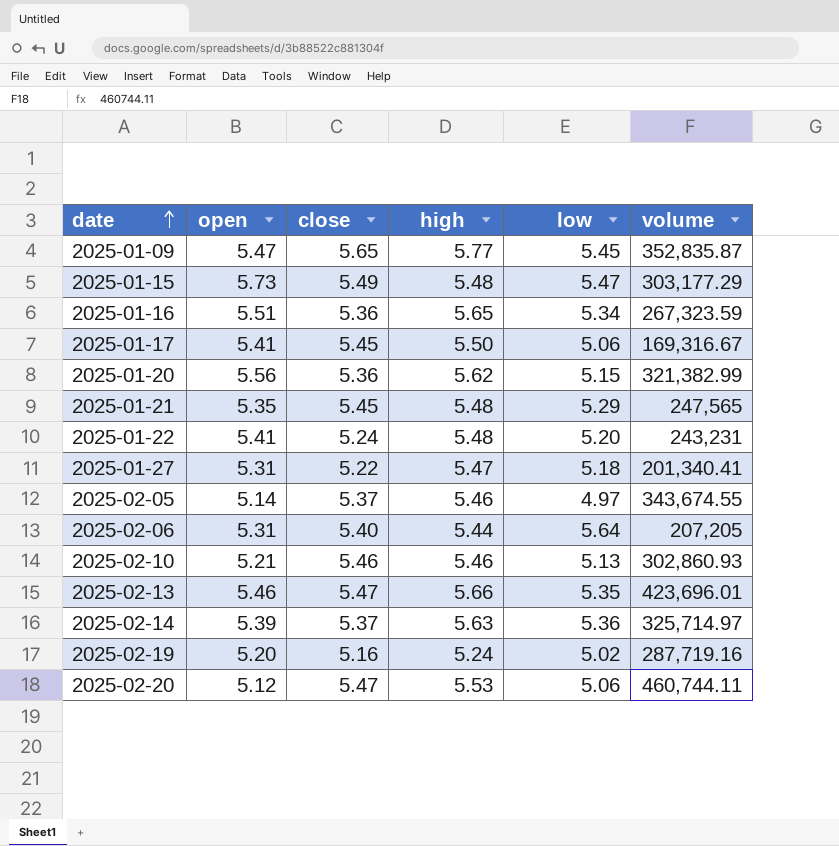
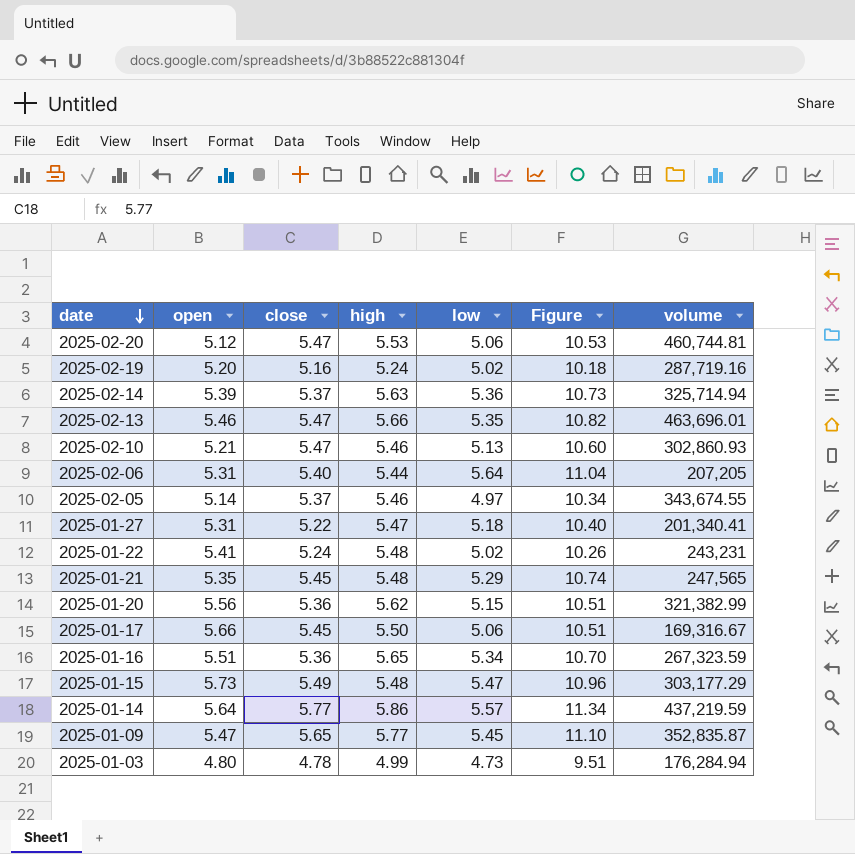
row order: date ascending -> date descending
column Figure | formula: none -> [close] + [low]
2025-02-20 | volume: 460,744.11 -> 460,744.81
2025-02-14 | volume: 325,714.97 -> 325,714.94
2025-02-13 | volume: 423,696.01 -> 463,696.01
2025-02-10 | close: 5.46 -> 5.47
2025-01-22 | low: 5.20 -> 5.02
2025-01-17 | open: 5.41 -> 5.66
row 2025-01-14: none -> 5.64 | 5.77 | 5.86 | 5.57 | 11.34 | 437,219.59
row 2025-01-03: none -> 4.80 | 4.78 | 4.99 | 4.73 | 9.51 | 176,284.94

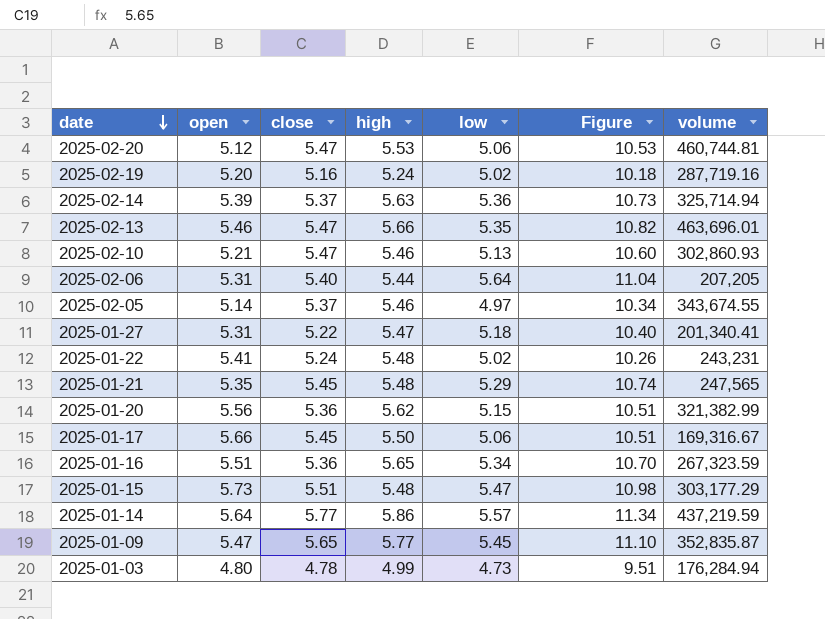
2025-01-15 | close: 5.49 -> 5.51
2025-01-15 | Figure: 10.96 -> 10.98

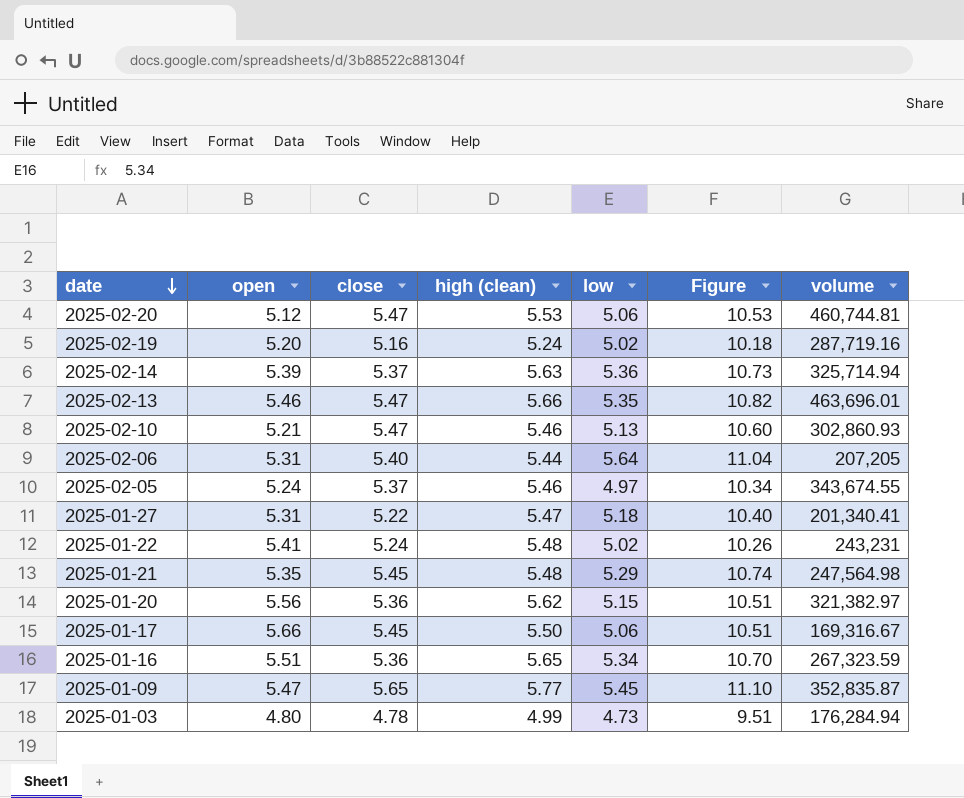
column name: high -> high (clean)
row 2025-01-15: 5.73 | 5.51 | 5.48 | 5.47 | 10.98 | 303,177.29 -> none
row 2025-01-14: 5.64 | 5.77 | 5.86 | 5.57 | 11.34 | 437,219.59 -> none
2025-02-05 | open: 5.14 -> 5.24
2025-01-21 | volume: 247,565 -> 247,564.98
2025-01-20 | volume: 321,382.99 -> 321,382.97

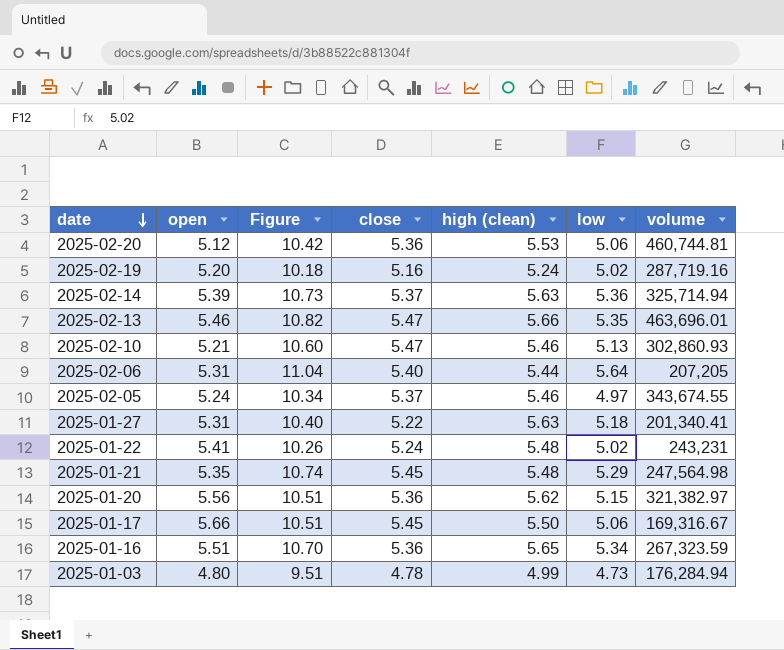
column Figure | position: 6 -> 3
row 2025-01-09: 5.47 | 5.65 | 5.77 | 5.45 | 11.10 | 352,835.87 -> none
2025-02-20 | Figure: 10.53 -> 10.42
2025-02-20 | close: 5.47 -> 5.36
2025-01-27 | high (clean): 5.47 -> 5.63

